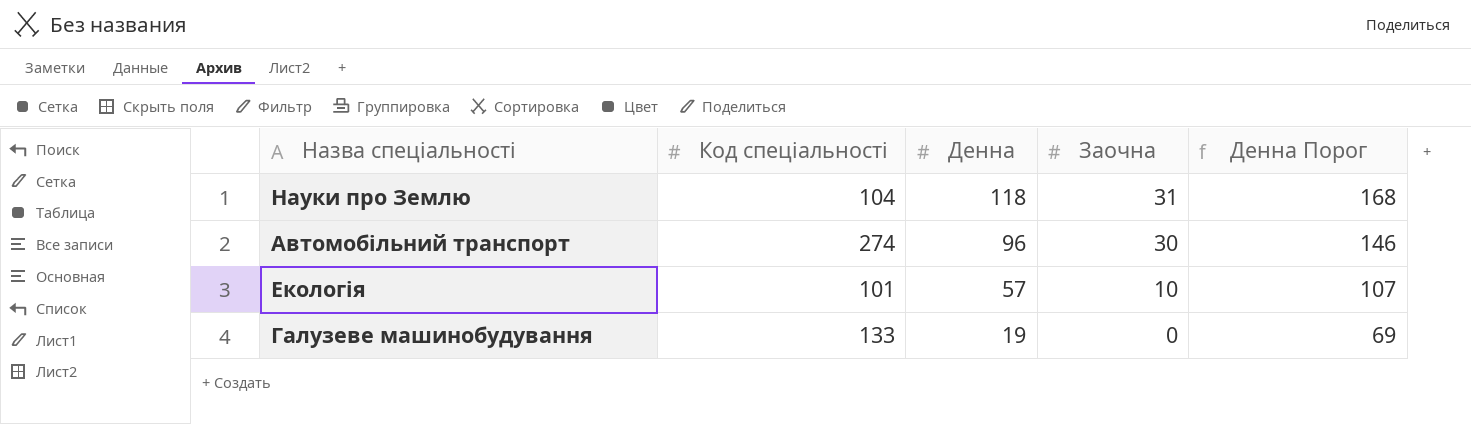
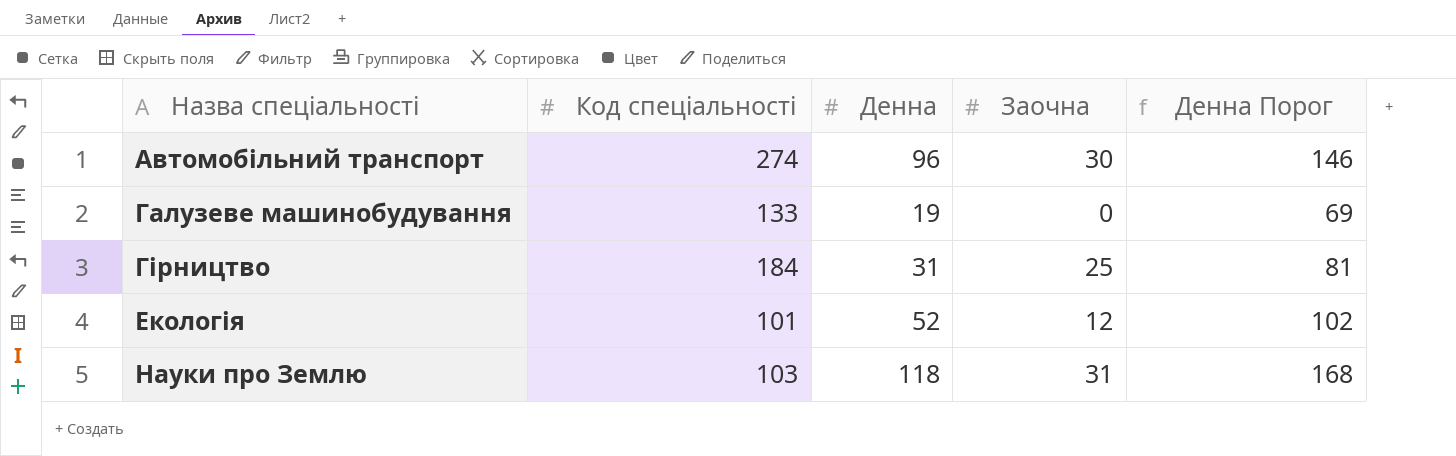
row order: Денна descending -> Назва спеціальності ascending
row Гірництво: none -> 184 | 31 | 25 | 81
Екологія | Денна: 57 -> 52
Екологія | Заочна: 10 -> 12
Екологія | Денна Порог: 107 -> 102
Науки про Землю | Код спеціальності: 104 -> 103

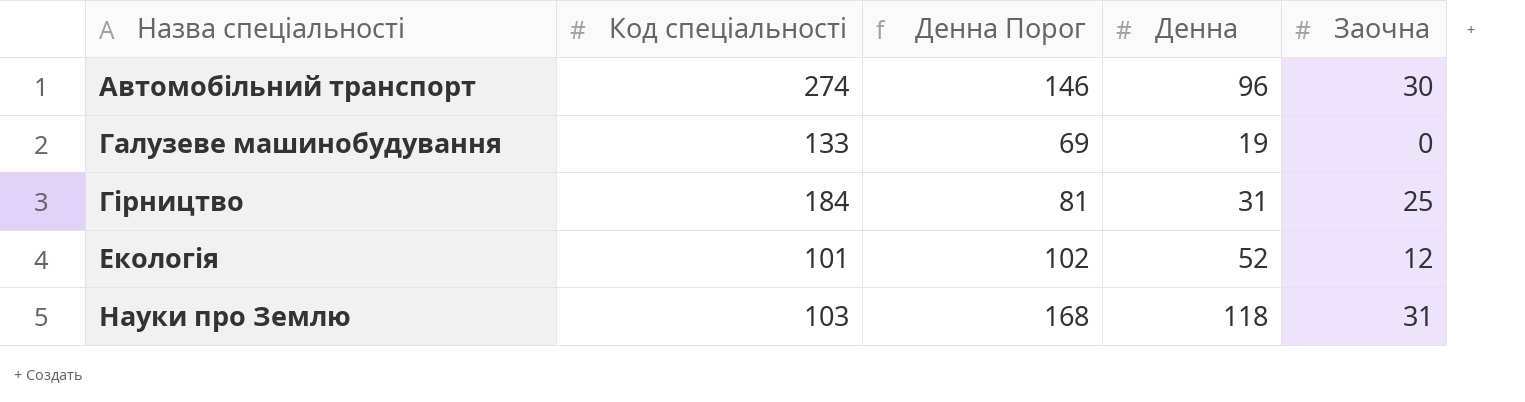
column Денна Порог | position: 5 -> 3

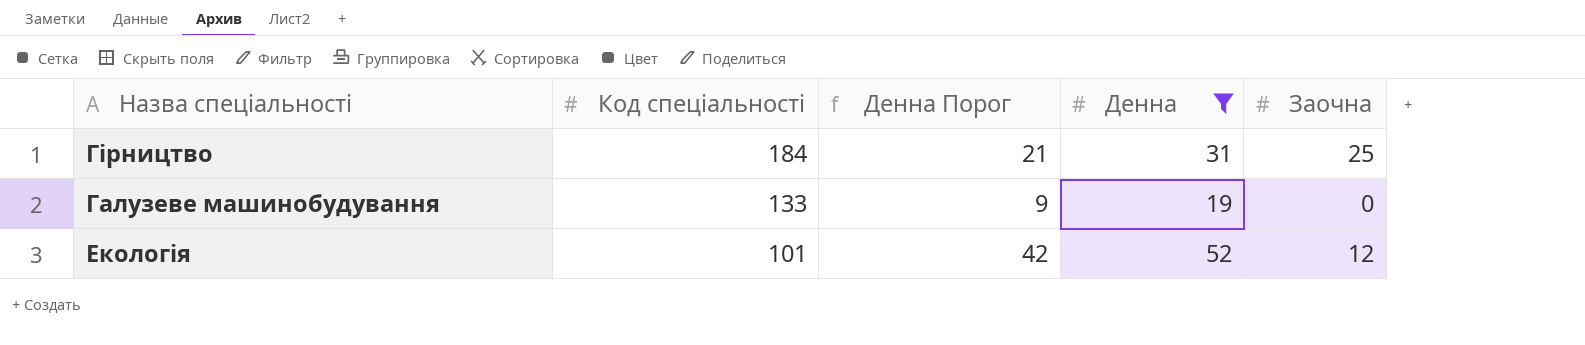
filter: none -> Денна <= 52
row order: Назва спеціальності ascending -> Код спеціальності descending
column Денна Порог | formula: [Денна] + 50 -> [Денна] - 10

